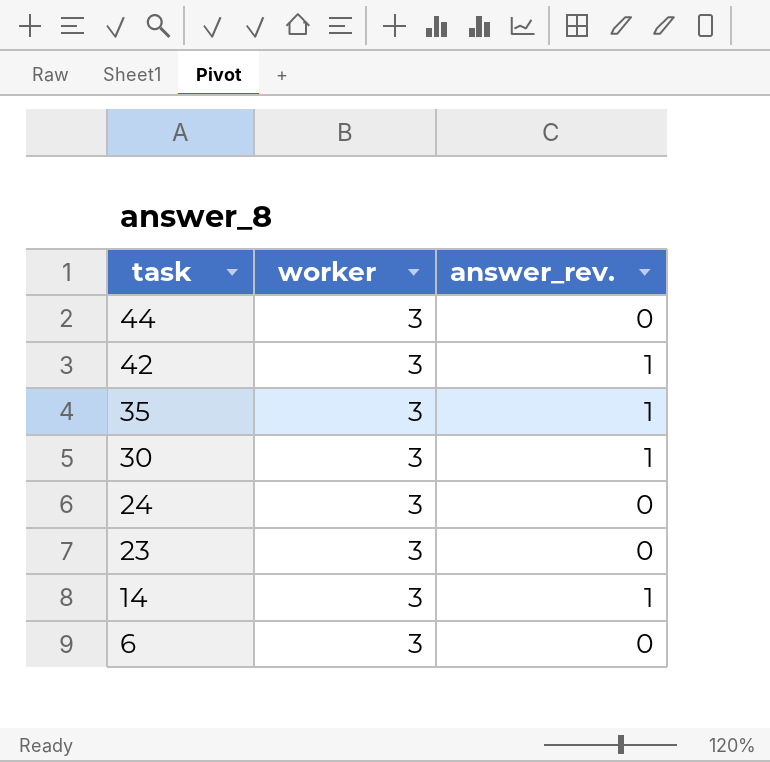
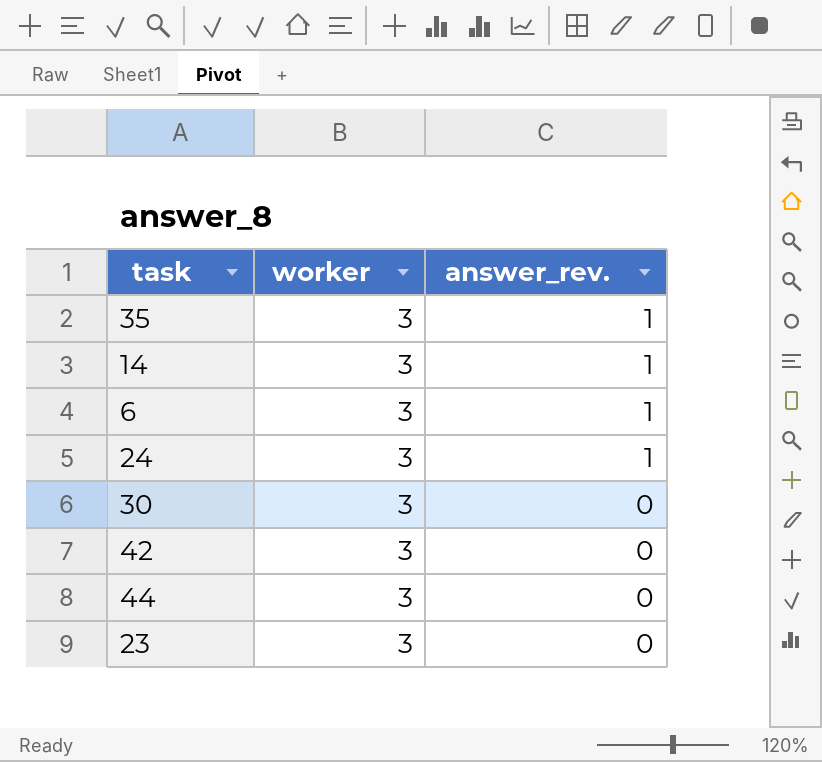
row order: task descending -> answer_rev. descending
6 | answer_rev.: 0 -> 1
24 | answer_rev.: 0 -> 1
30 | answer_rev.: 1 -> 0
42 | answer_rev.: 1 -> 0

